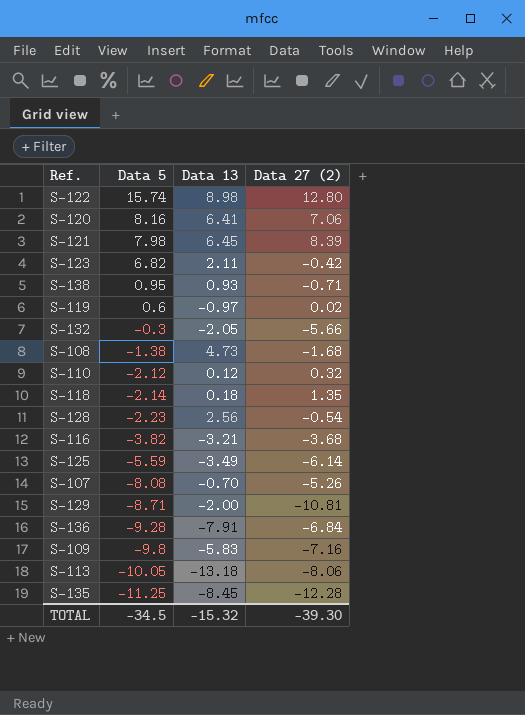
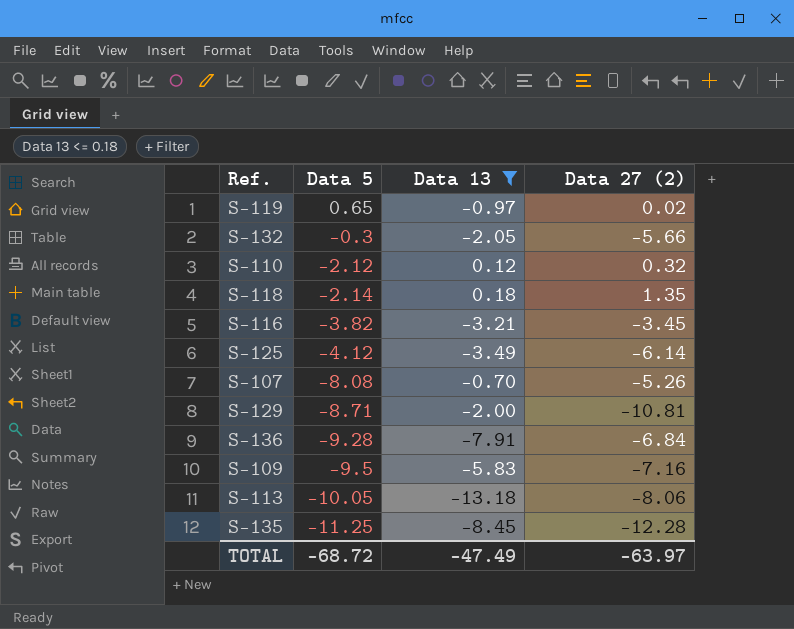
filter: none -> Data 13 <= 0.18
S-119 | Data 5: 0.6 -> 0.65
S-116 | Data 27 (2): -3.68 -> -3.45
S-125 | Data 5: -5.59 -> -4.12
S-109 | Data 5: -9.8 -> -9.5
TOTAL | Data 5: -34.5 -> -68.72
TOTAL | Data 13: -15.32 -> -47.49
TOTAL | Data 27 (2): -39.30 -> -63.97

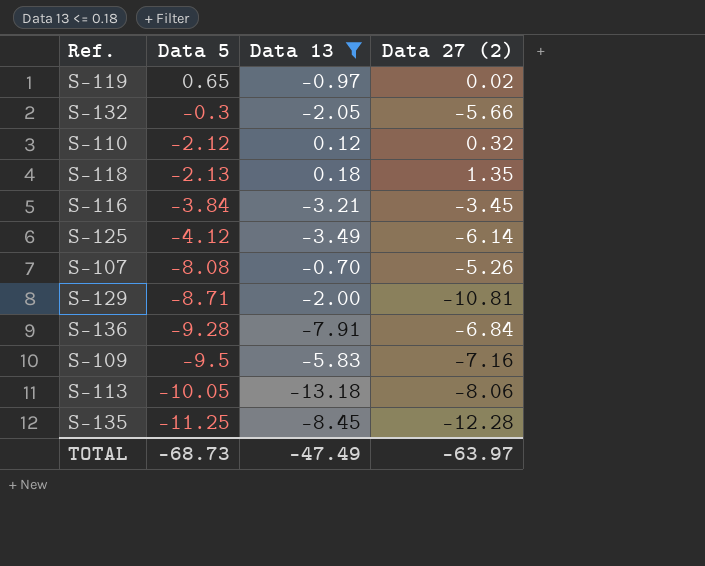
S-118 | Data 5: -2.14 -> -2.13
S-116 | Data 5: -3.82 -> -3.84
TOTAL | Data 5: -68.72 -> -68.73

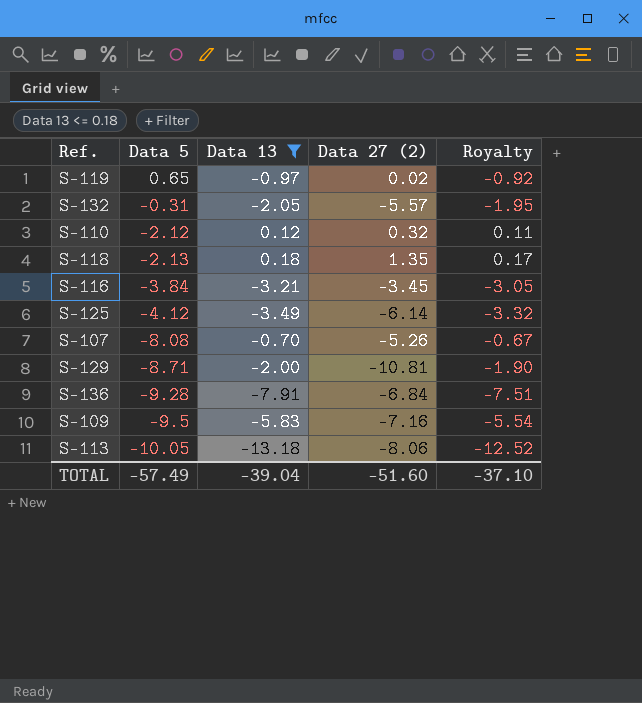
column Royalty | formula: none -> [Data 13] * 0.95
row S-135: -11.25 | -8.45 | -12.28 -> none
S-132 | Data 5: -0.3 -> -0.31
S-132 | Data 27 (2): -5.66 -> -5.57
TOTAL | Data 5: -68.73 -> -57.49
TOTAL | Data 13: -47.49 -> -39.04
TOTAL | Data 27 (2): -63.97 -> -51.60

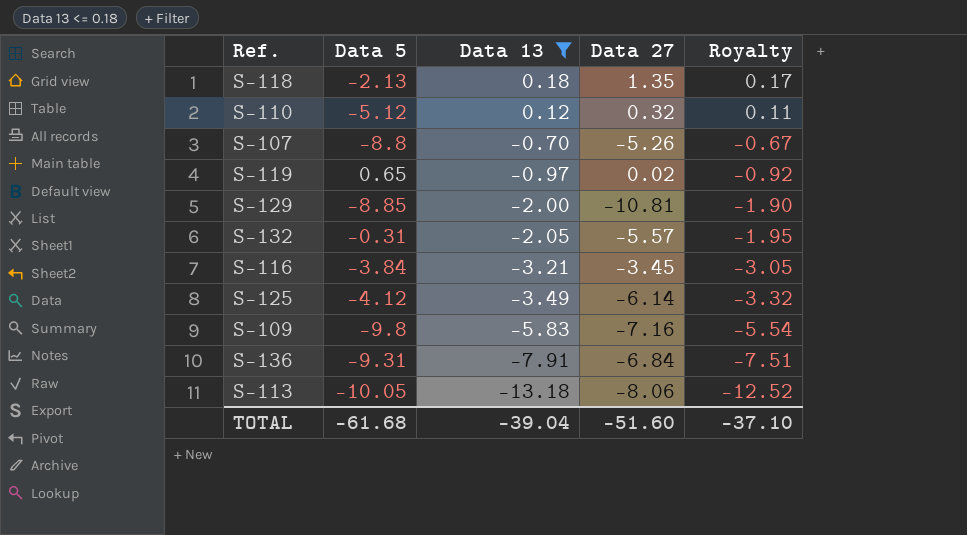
row order: Data 5 descending -> Data 13 descending
column name: Data 27 (2) -> Data 27
S-110 | Data 5: -2.12 -> -5.12
S-107 | Data 5: -8.08 -> -8.8
S-129 | Data 5: -8.71 -> -8.85
S-109 | Data 5: -9.5 -> -9.8
S-136 | Data 5: -9.28 -> -9.31
TOTAL | Data 5: -57.49 -> -61.68

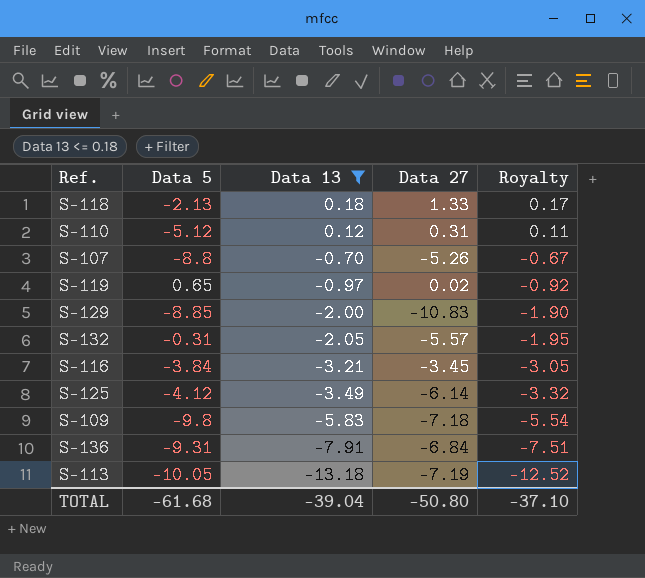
S-118 | Data 27: 1.35 -> 1.33
S-110 | Data 27: 0.32 -> 0.31
S-129 | Data 27: -10.81 -> -10.83
S-109 | Data 27: -7.16 -> -7.18
S-113 | Data 27: -8.06 -> -7.19
TOTAL | Data 27: -51.60 -> -50.80

